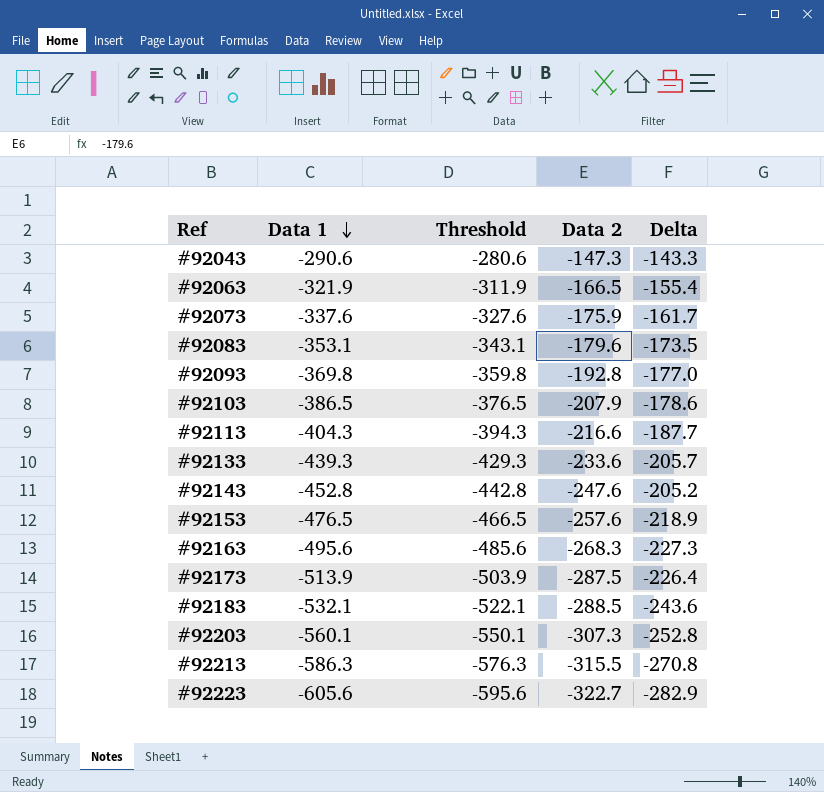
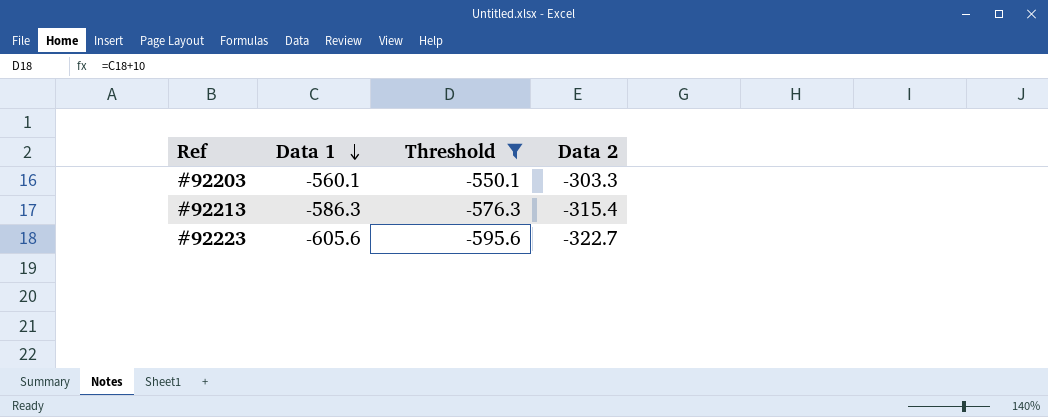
filter: none -> Threshold <= -550.1
column Delta | formula: [Data 1] - [Data 2] -> none
#92203 | Data 2: -307.3 -> -303.3
#92213 | Data 2: -315.5 -> -315.4

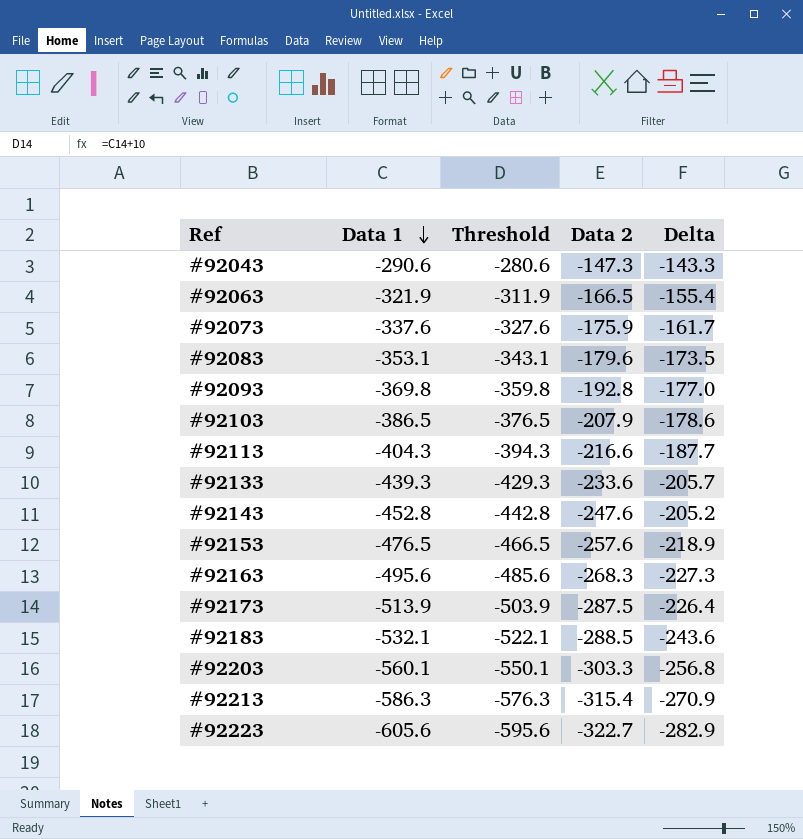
filter: Threshold <= -550.1 -> none
column Delta | formula: none -> [Data 1] - [Data 2]

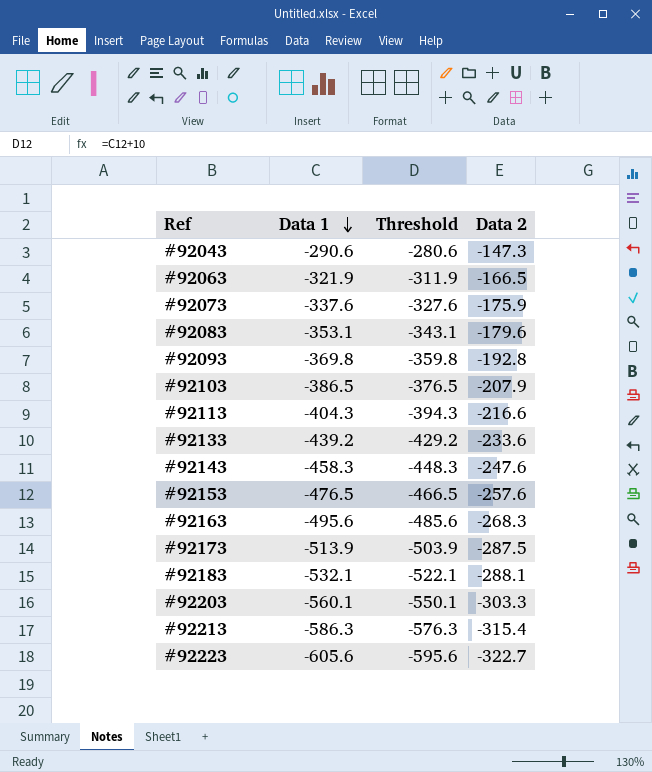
column Delta | formula: [Data 1] - [Data 2] -> none
#92133 | Data 1: -439.3 -> -439.2
#92133 | Threshold: -429.3 -> -429.2
#92143 | Data 1: -452.8 -> -458.3
#92143 | Threshold: -442.8 -> -448.3
#92183 | Data 2: -288.5 -> -288.1

